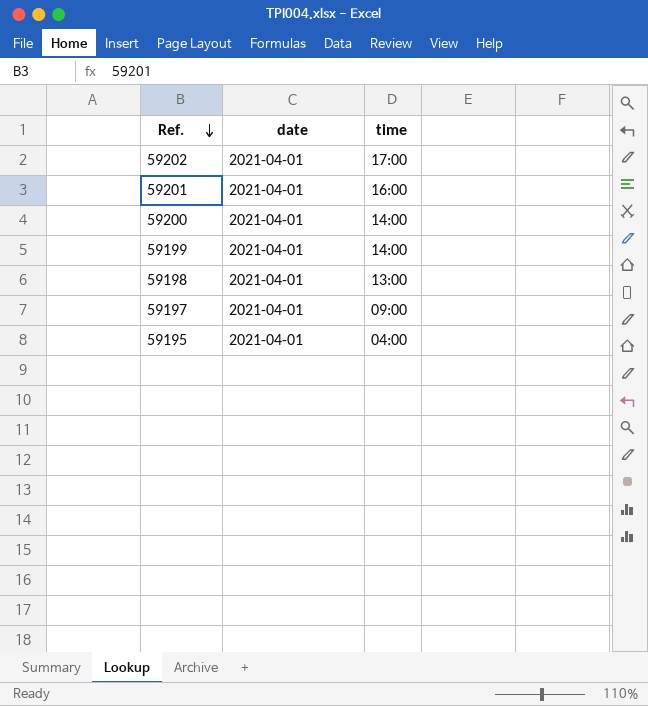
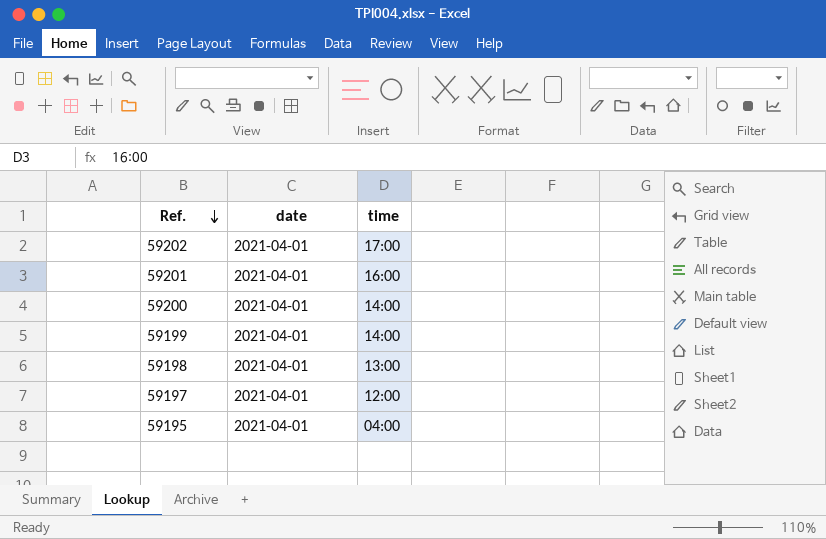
59197 | time: 09:00 -> 12:00

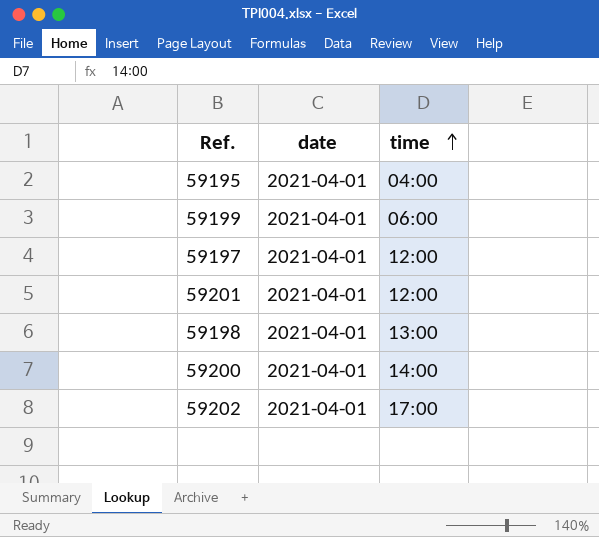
row order: Ref. descending -> time ascending
59199 | time: 14:00 -> 06:00
59201 | time: 16:00 -> 12:00

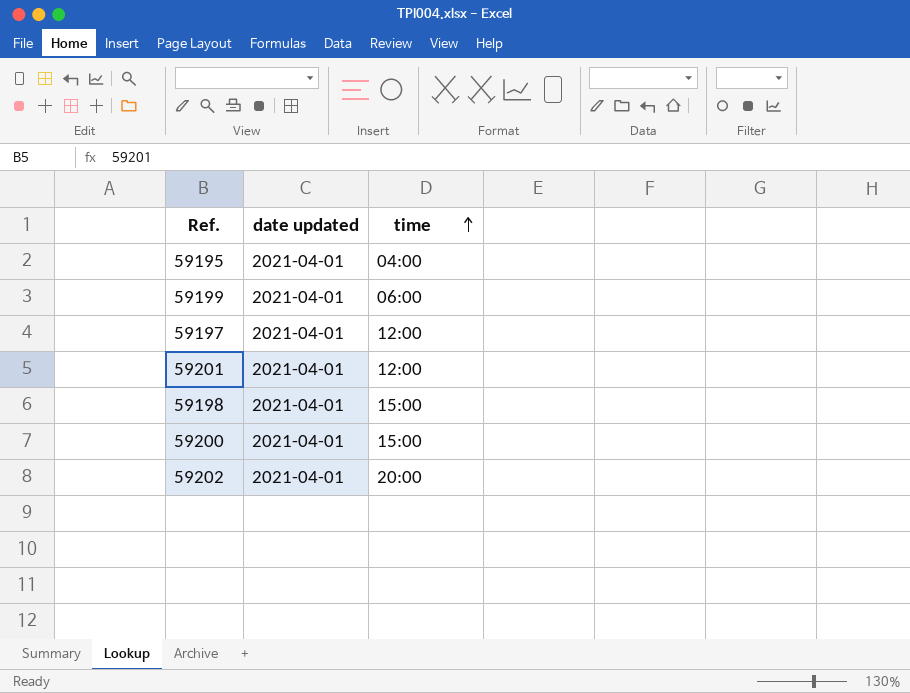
column name: date -> date updated
59198 | time: 13:00 -> 15:00
59200 | time: 14:00 -> 15:00
59202 | time: 17:00 -> 20:00

